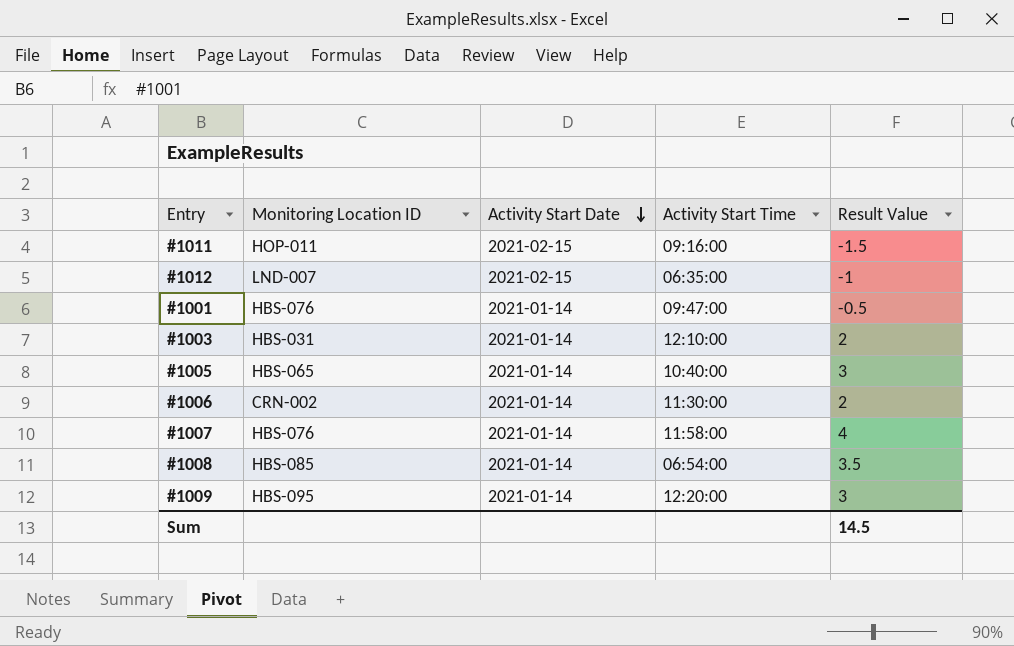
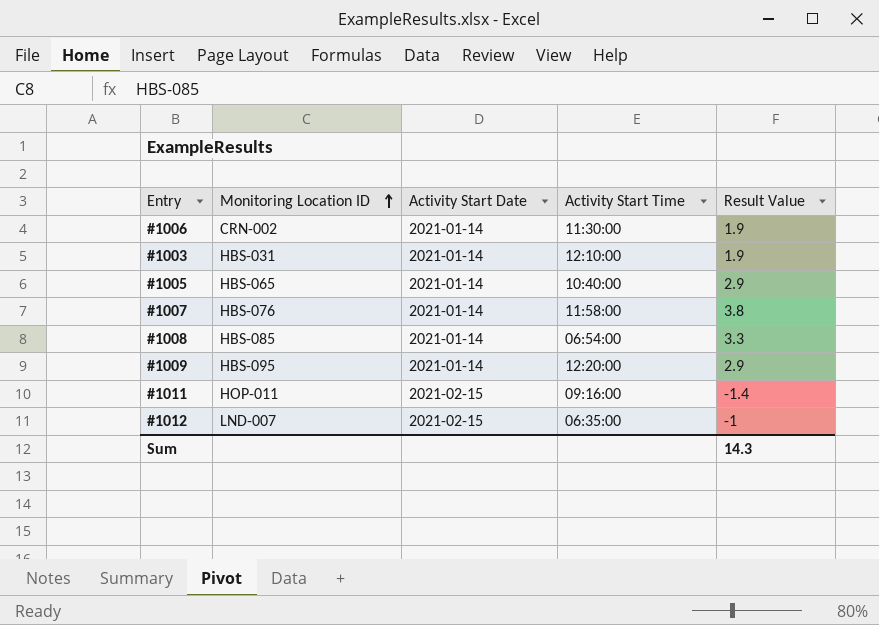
row order: Activity Start Date descending -> Monitoring Location ID ascending
row #1001: HBS-076 | 2021-01-14 | 09:47:00 | -0.5 -> none
#1006 | Result Value: 2 -> 1.9
#1003 | Result Value: 2 -> 1.9
#1005 | Result Value: 3 -> 2.9
#1007 | Result Value: 4 -> 3.8
#1008 | Result Value: 3.5 -> 3.3
#1009 | Result Value: 3 -> 2.9
#1011 | Result Value: -1.5 -> -1.4
Sum | Result Value: 14.5 -> 14.3

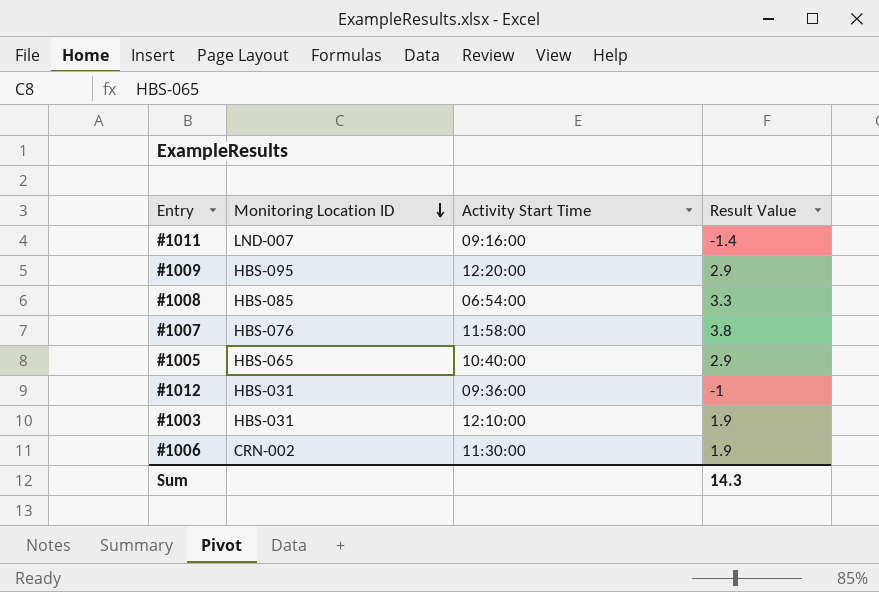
row order: Monitoring Location ID ascending -> Monitoring Location ID descending
column Activity Start Date | position: 3 -> none
#1011 | Monitoring Location ID: HOP-011 -> LND-007
#1012 | Monitoring Location ID: LND-007 -> HBS-031
#1012 | Activity Start Time: 06:35:00 -> 09:36:00

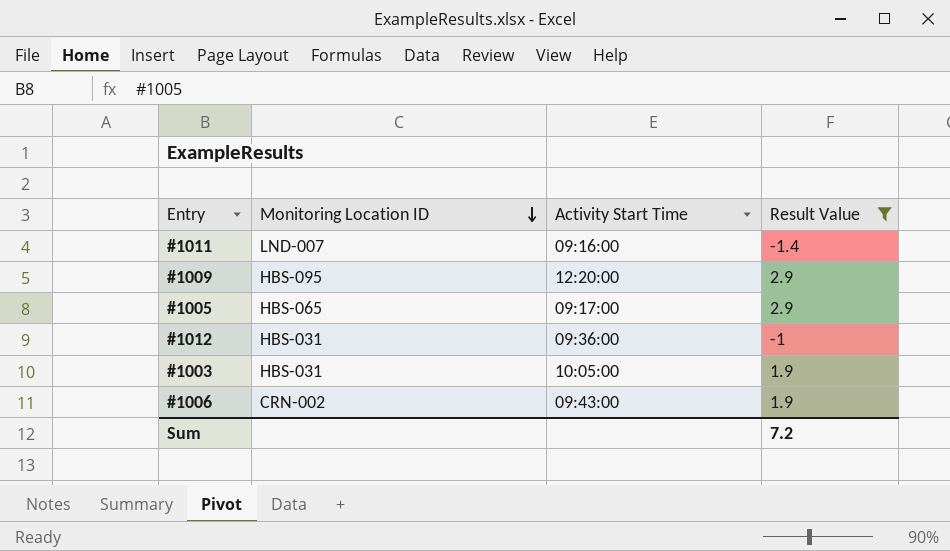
filter: none -> Result Value <= 2.9
#1005 | Activity Start Time: 10:40:00 -> 09:17:00
#1003 | Activity Start Time: 12:10:00 -> 10:05:00
#1006 | Activity Start Time: 11:30:00 -> 09:43:00
Sum | Result Value: 14.3 -> 7.2

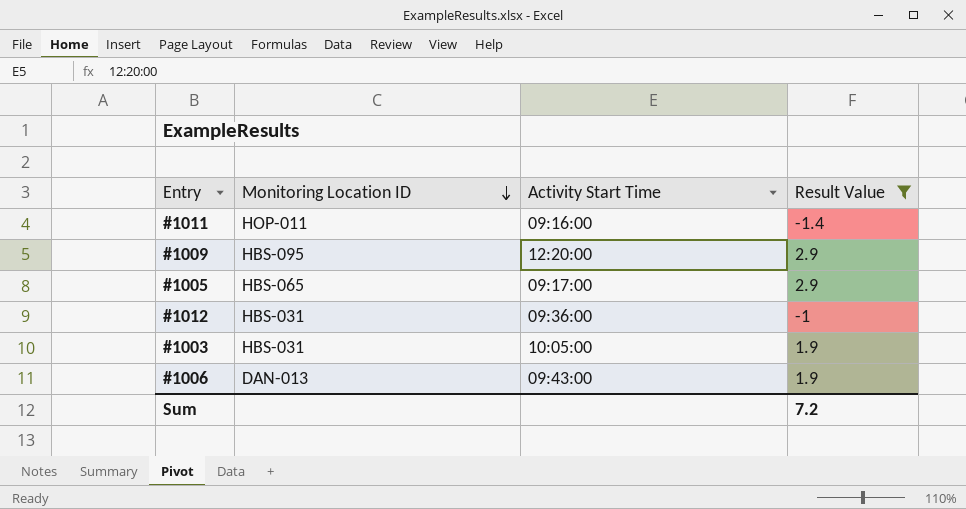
#1011 | Monitoring Location ID: LND-007 -> HOP-011
#1006 | Monitoring Location ID: CRN-002 -> DAN-013

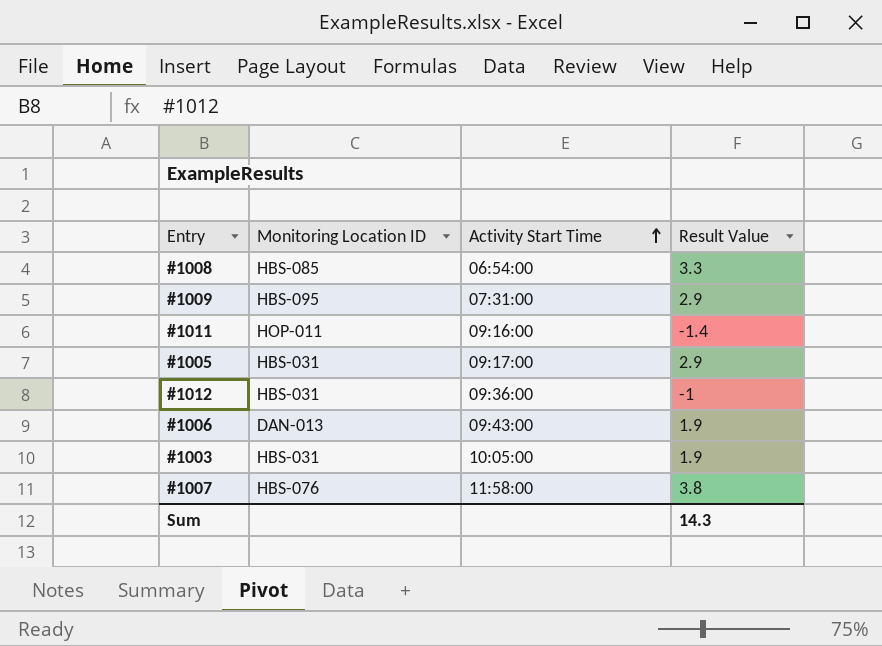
filter: Result Value <= 2.9 -> none
row order: Monitoring Location ID descending -> Activity Start Time ascending
#1009 | Activity Start Time: 12:20:00 -> 07:31:00
#1005 | Monitoring Location ID: HBS-065 -> HBS-031
Sum | Result Value: 7.2 -> 14.3

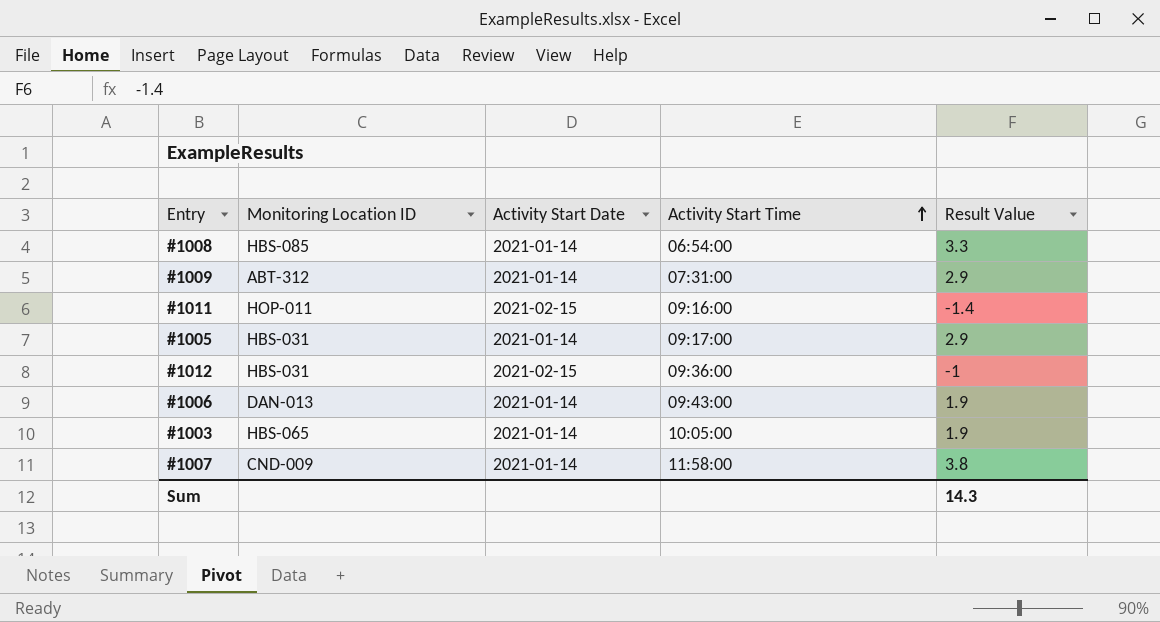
column Activity Start Date | position: none -> 3
#1009 | Monitoring Location ID: HBS-095 -> ABT-312
#1003 | Monitoring Location ID: HBS-031 -> HBS-065
#1007 | Monitoring Location ID: HBS-076 -> CND-009

